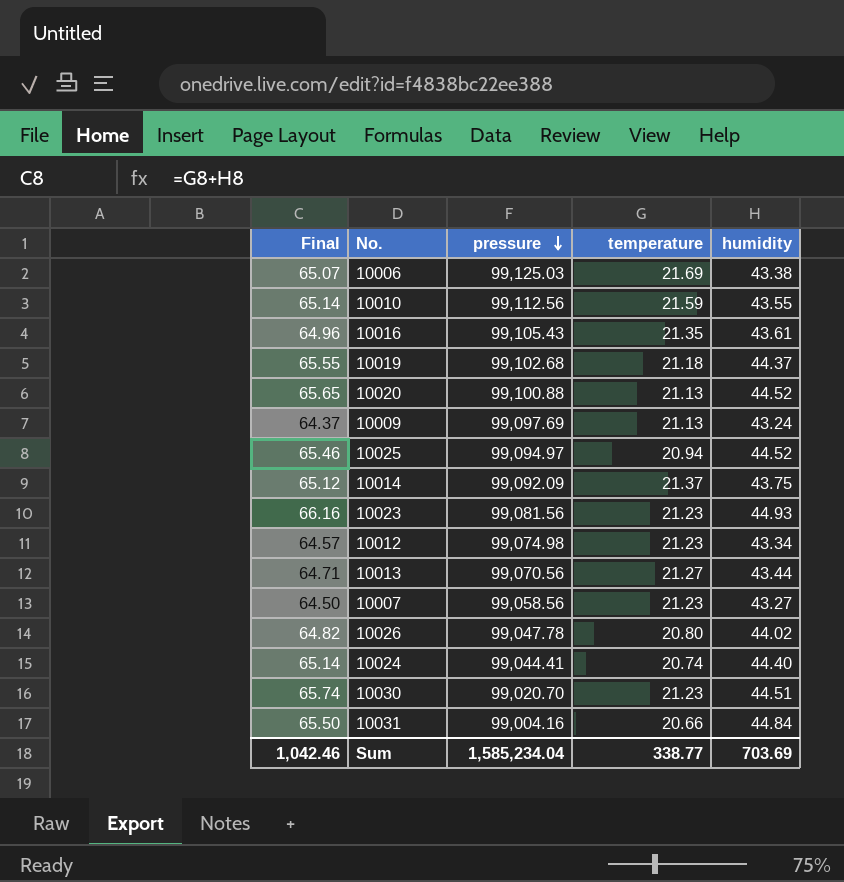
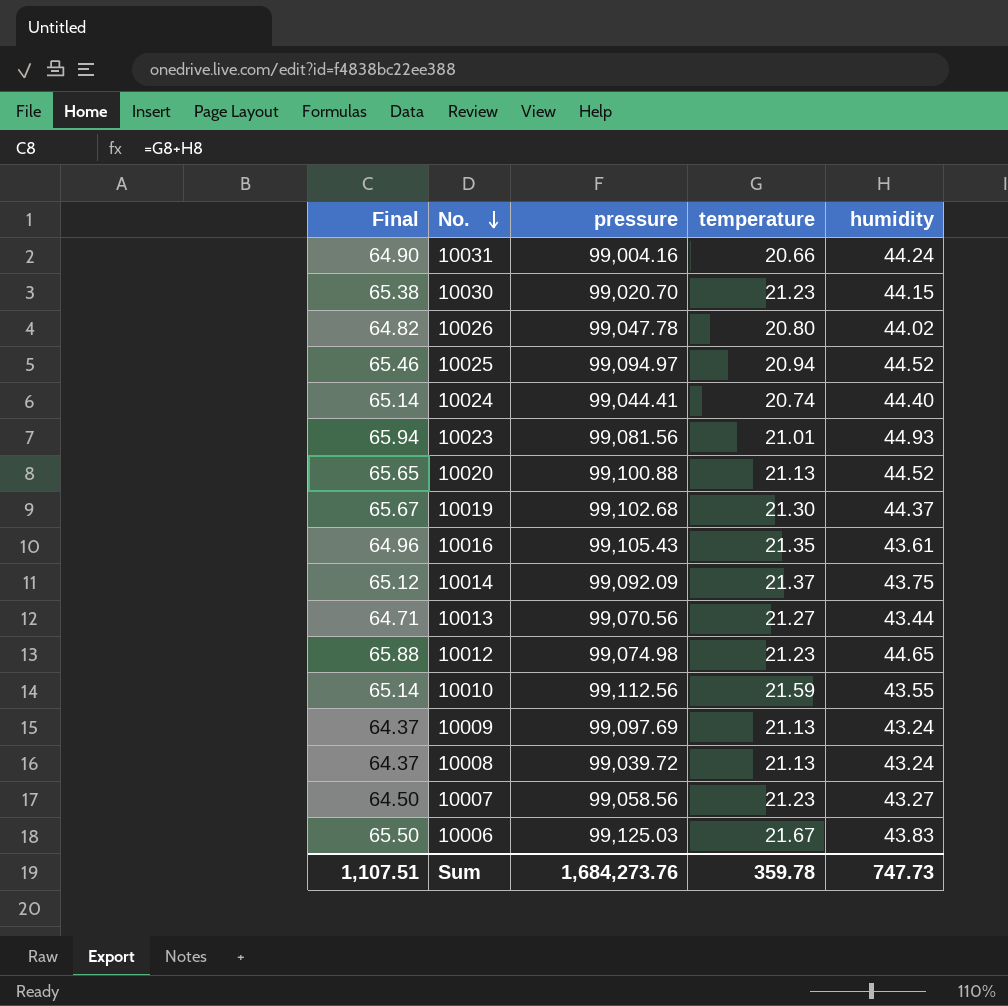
row order: pressure descending -> No. descending
10031 | Final: 65.50 -> 64.90
10031 | humidity: 44.84 -> 44.24
10030 | Final: 65.74 -> 65.38
10030 | humidity: 44.51 -> 44.15
10023 | Final: 66.16 -> 65.94
10023 | temperature: 21.23 -> 21.01
10019 | Final: 65.55 -> 65.67
10019 | temperature: 21.18 -> 21.30
10012 | Final: 64.57 -> 65.88
10012 | humidity: 43.34 -> 44.65
row 10008: none -> 64.37 | 99,039.72 | 21.13 | 43.24
10006 | Final: 65.07 -> 65.50
10006 | temperature: 21.69 -> 21.67
10006 | humidity: 43.38 -> 43.83
Sum | Final: 1,042.46 -> 1,107.51
Sum | pressure: 1,585,234.04 -> 1,684,273.76
Sum | temperature: 338.77 -> 359.78
Sum | humidity: 703.69 -> 747.73

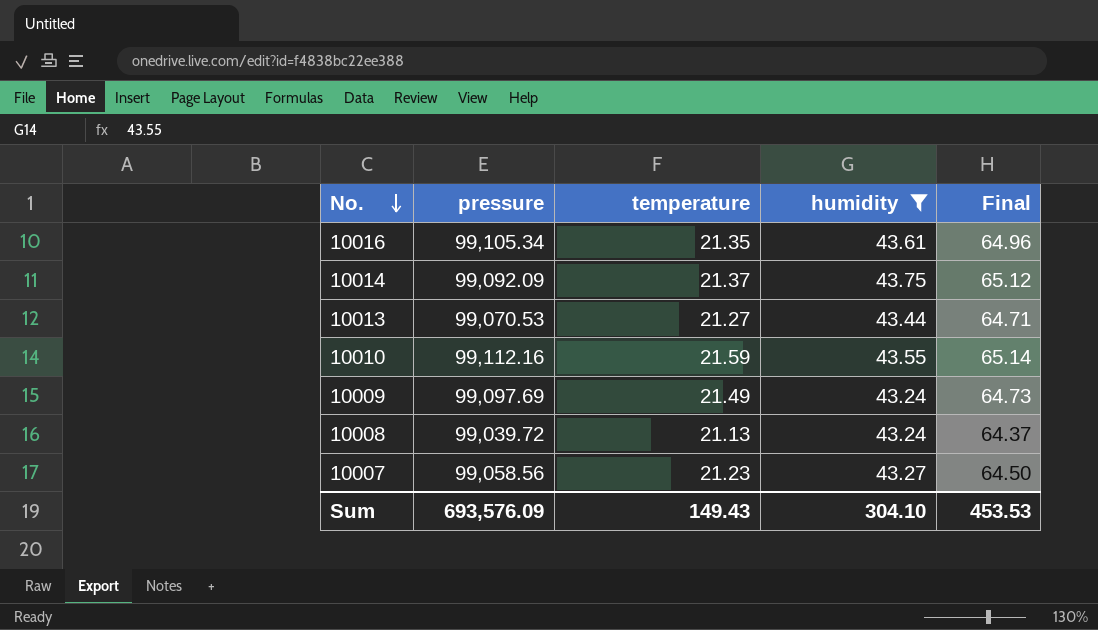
filter: none -> humidity <= 43.75
column Final | position: 1 -> 5
10016 | pressure: 99,105.43 -> 99,105.34
10013 | pressure: 99,070.56 -> 99,070.53
10010 | pressure: 99,112.56 -> 99,112.16
10009 | temperature: 21.13 -> 21.49
10009 | Final: 64.37 -> 64.73
Sum | pressure: 1,684,273.76 -> 693,576.09
Sum | temperature: 359.78 -> 149.43
Sum | humidity: 747.73 -> 304.10
Sum | Final: 1,107.51 -> 453.53

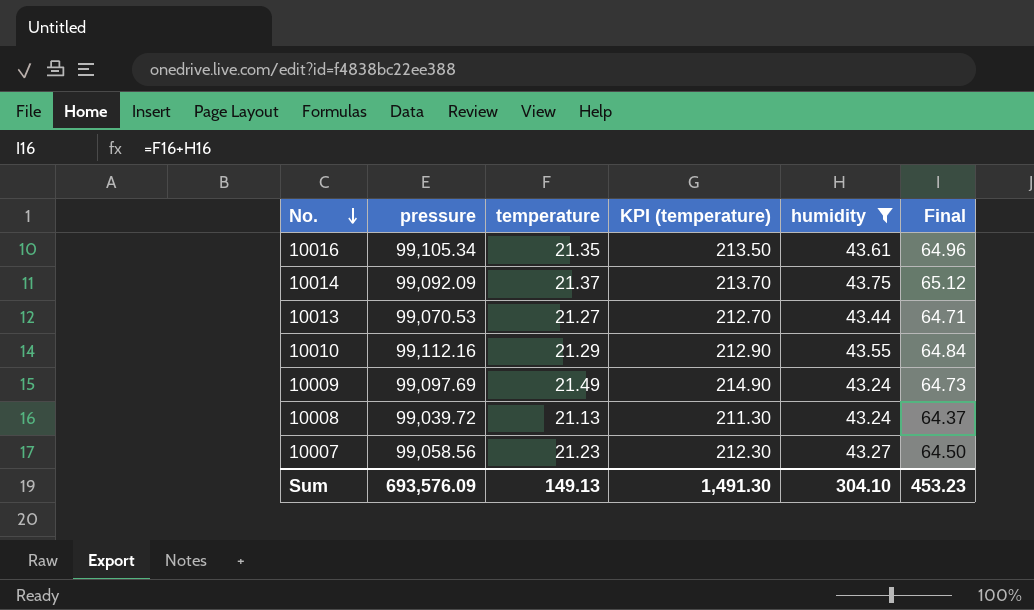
column KPI (temperature) | formula: none -> [temperature] * 10
10010 | temperature: 21.59 -> 21.29
10010 | Final: 65.14 -> 64.84
Sum | temperature: 149.43 -> 149.13
Sum | Final: 453.53 -> 453.23

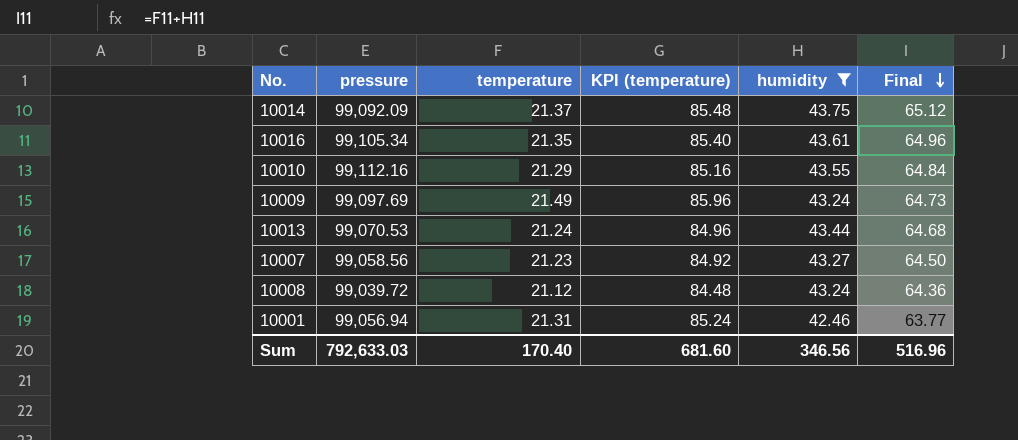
row order: No. descending -> Final descending
column KPI (temperature) | formula: [temperature] * 10 -> [temperature] * 4
10013 | temperature: 21.27 -> 21.24
10013 | Final: 64.71 -> 64.68
10008 | temperature: 21.13 -> 21.12
10008 | Final: 64.37 -> 64.36
row 10001: none -> 99,056.94 | 21.31 | 85.24 | 42.46 | 63.77
Sum | pressure: 693,576.09 -> 792,633.03
Sum | temperature: 149.13 -> 170.40
Sum | KPI (temperature): 1,491.30 -> 681.60
Sum | humidity: 304.10 -> 346.56
Sum | Final: 453.23 -> 516.96

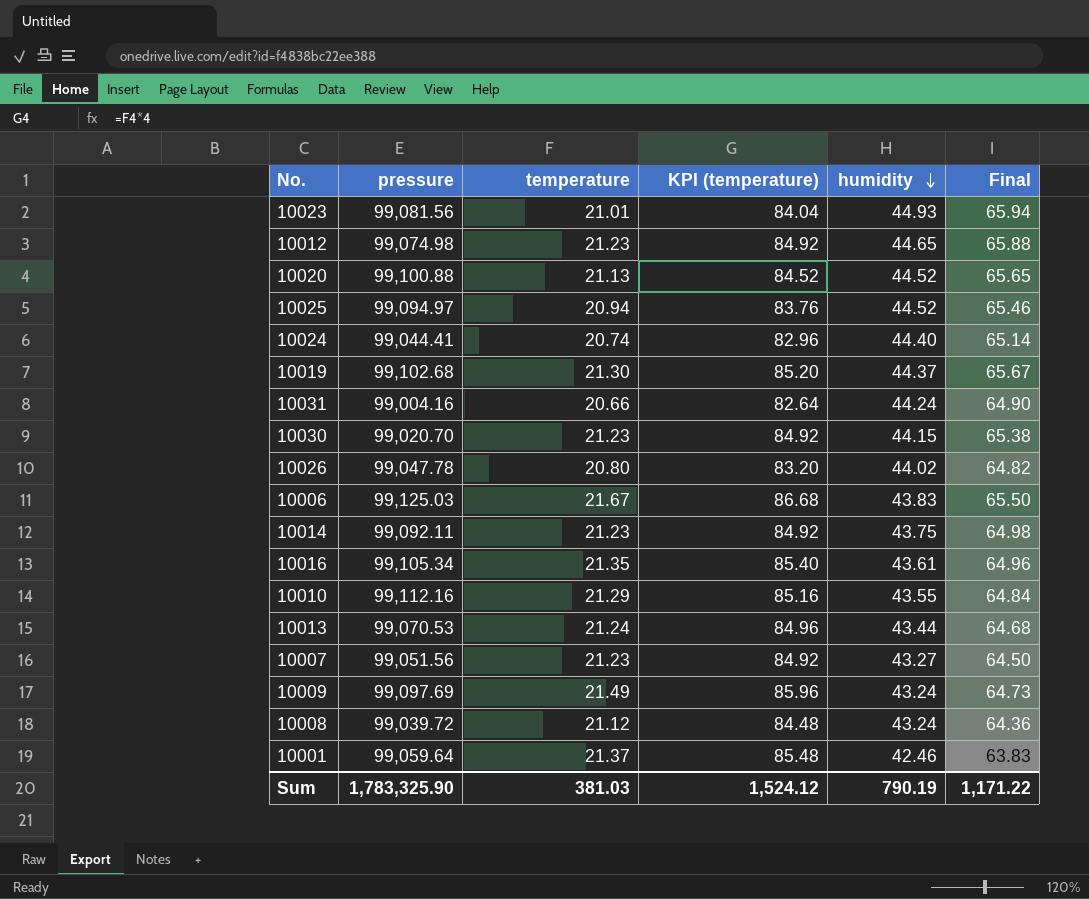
filter: humidity <= 43.75 -> none
row order: Final descending -> humidity descending
10014 | pressure: 99,092.09 -> 99,092.11
10014 | temperature: 21.37 -> 21.23
10014 | KPI (temperature): 85.48 -> 84.92
10014 | Final: 65.12 -> 64.98
10007 | pressure: 99,058.56 -> 99,051.56
10001 | pressure: 99,056.94 -> 99,059.64
10001 | temperature: 21.31 -> 21.37
10001 | KPI (temperature): 85.24 -> 85.48
10001 | Final: 63.77 -> 63.83
Sum | pressure: 792,633.03 -> 1,783,325.90
Sum | temperature: 170.40 -> 381.03
Sum | KPI (temperature): 681.60 -> 1,524.12
Sum | humidity: 346.56 -> 790.19
Sum | Final: 516.96 -> 1,171.22

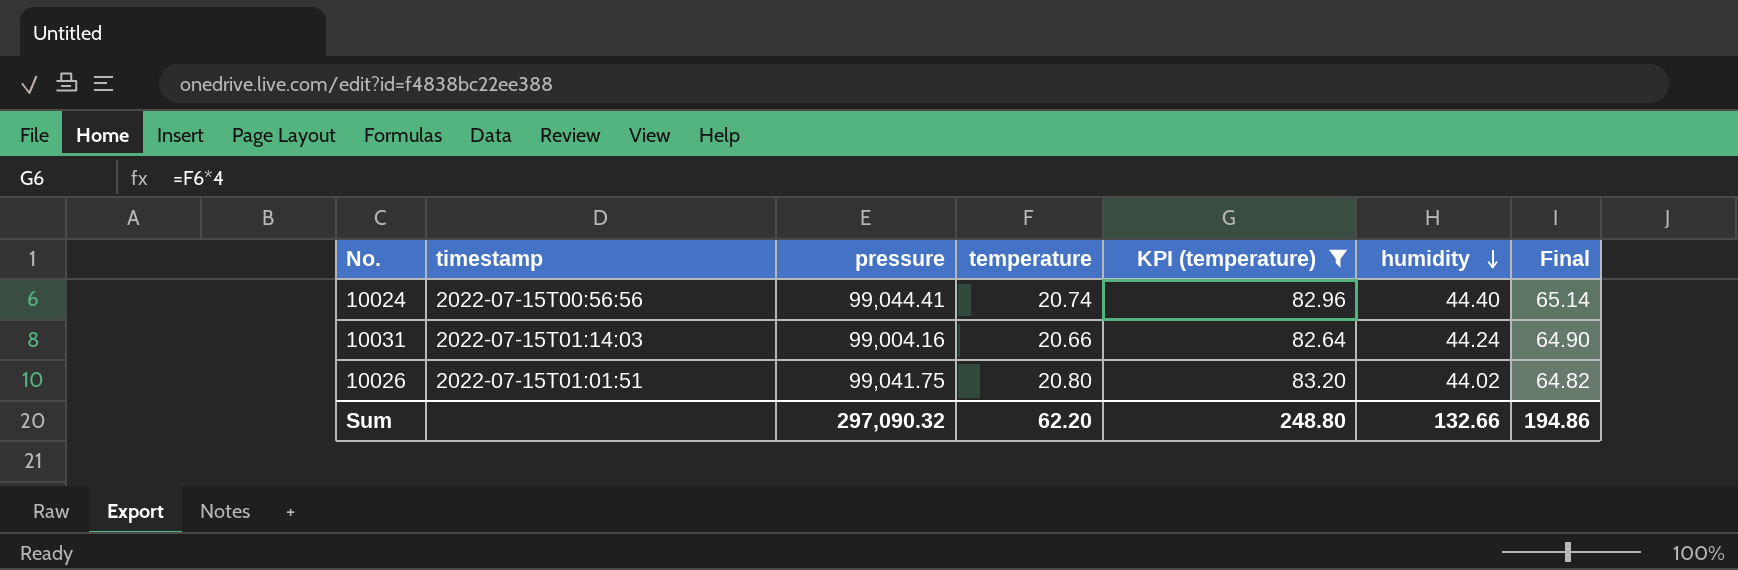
filter: none -> KPI (temperature) <= 83.20
column timestamp | position: none -> 2
10026 | pressure: 99,047.78 -> 99,041.75
Sum | pressure: 1,783,325.90 -> 297,090.32
Sum | temperature: 381.03 -> 62.20
Sum | KPI (temperature): 1,524.12 -> 248.80
Sum | humidity: 790.19 -> 132.66
Sum | Final: 1,171.22 -> 194.86

